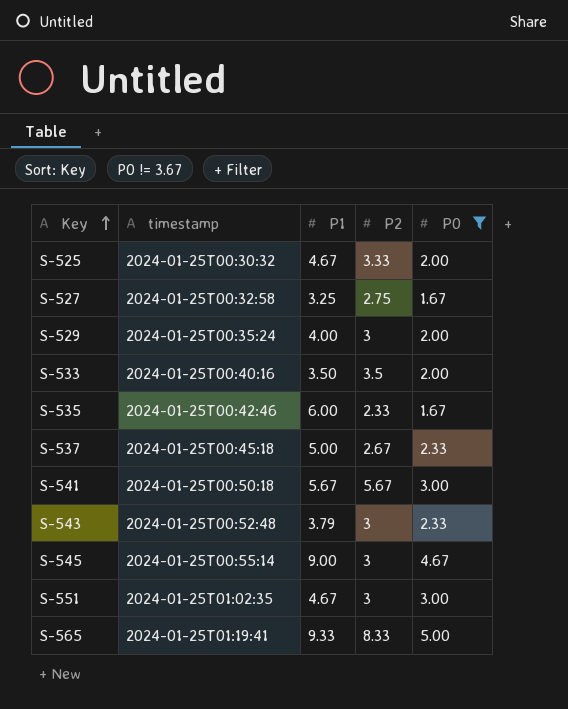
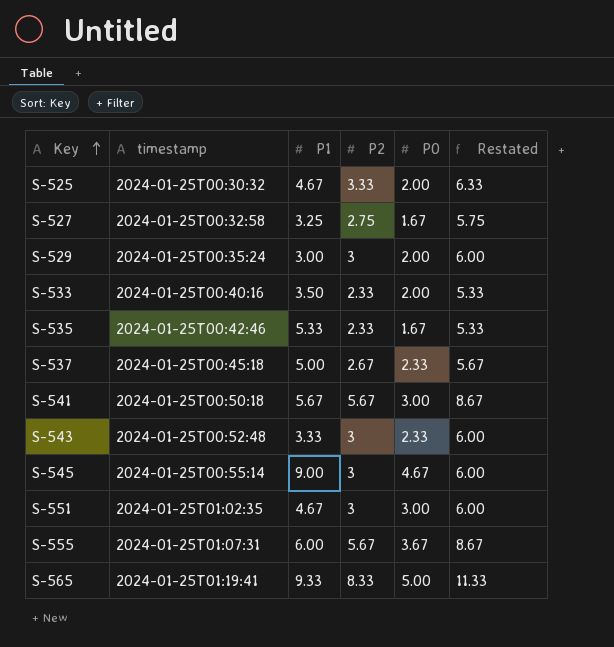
filter: P0 != 3.67 -> none
column Restated | formula: none -> [P2] + 3
S-529 | P1: 4.00 -> 3.00
S-533 | P2: 3.5 -> 2.33
S-535 | P1: 6.00 -> 5.33
S-543 | P1: 3.79 -> 3.33

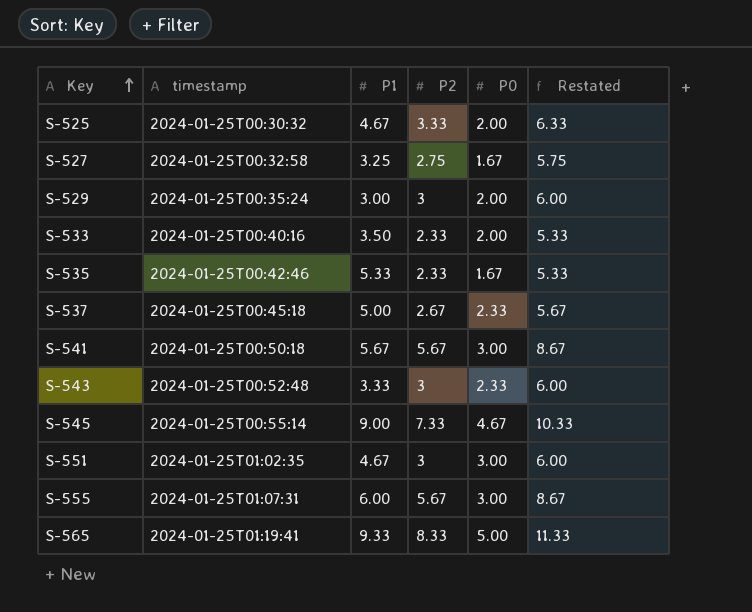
S-545 | P2: 3 -> 7.33
S-545 | Restated: 6.00 -> 10.33
S-555 | P0: 3.67 -> 3.00

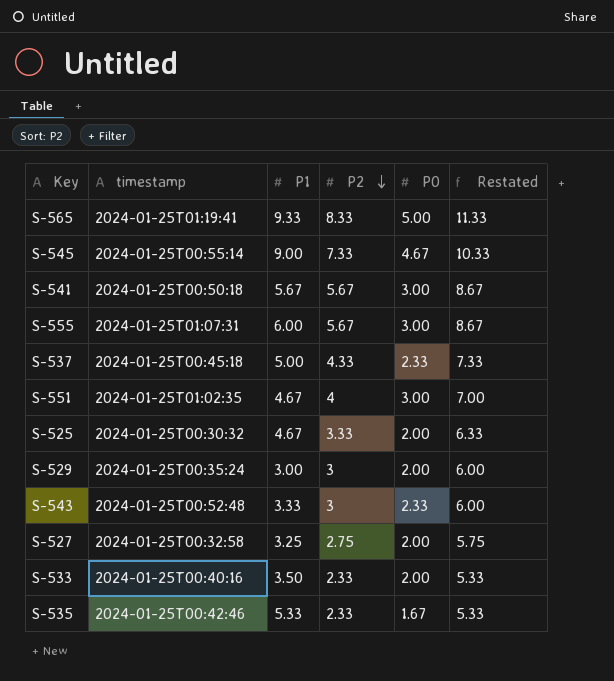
row order: Key ascending -> P2 descending
S-537 | P2: 2.67 -> 4.33
S-537 | Restated: 5.67 -> 7.33
S-551 | P2: 3 -> 4
S-551 | Restated: 6.00 -> 7.00
S-527 | P0: 1.67 -> 2.00

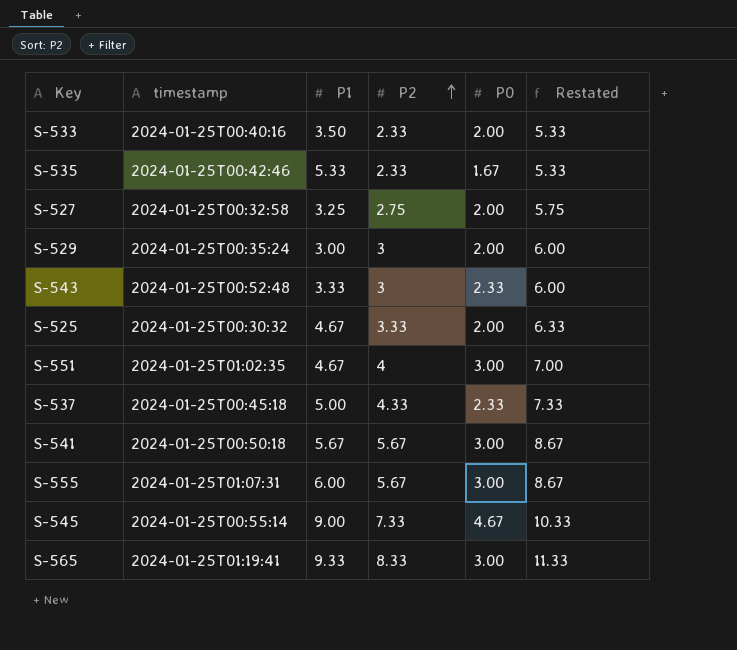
row order: P2 descending -> P2 ascending
S-565 | P0: 5.00 -> 3.00

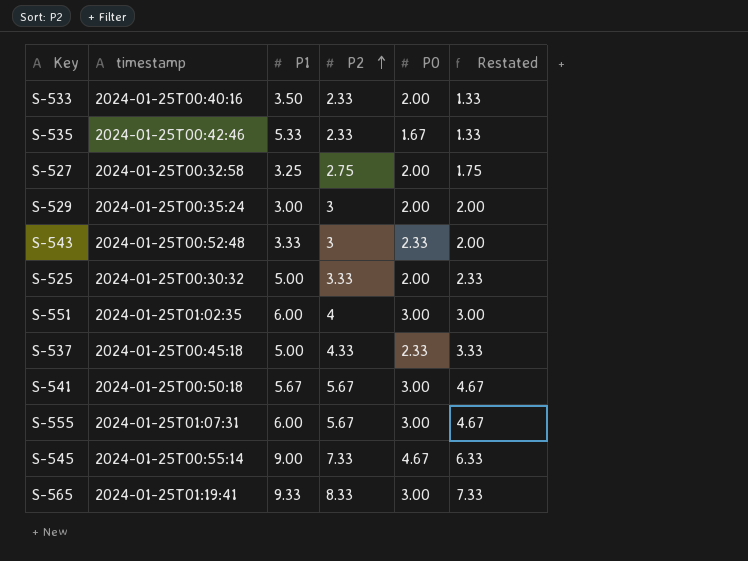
column Restated | formula: [P2] + 3 -> [P2] - 1
S-525 | P1: 4.67 -> 5.00
S-551 | P1: 4.67 -> 6.00

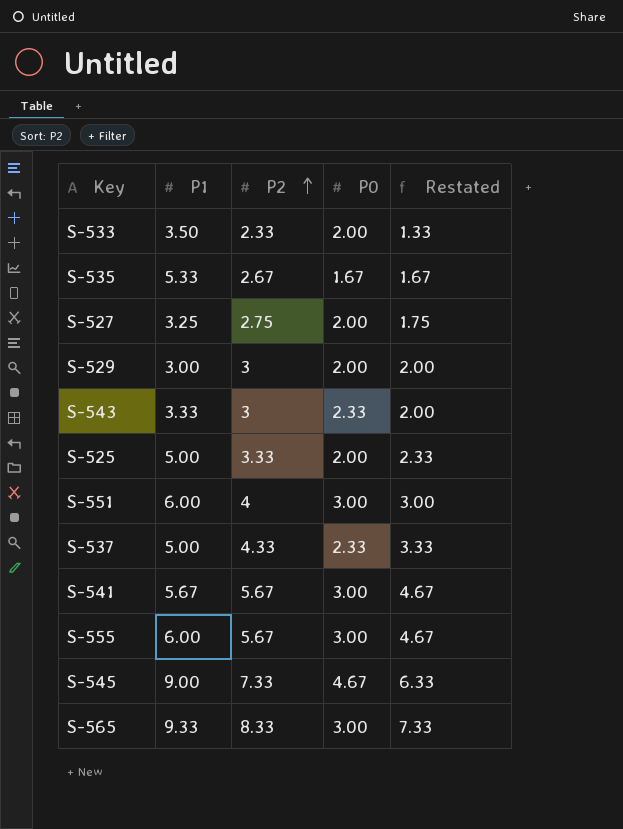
column timestamp | position: 2 -> none
S-535 | P2: 2.33 -> 2.67
S-535 | Restated: 1.33 -> 1.67

